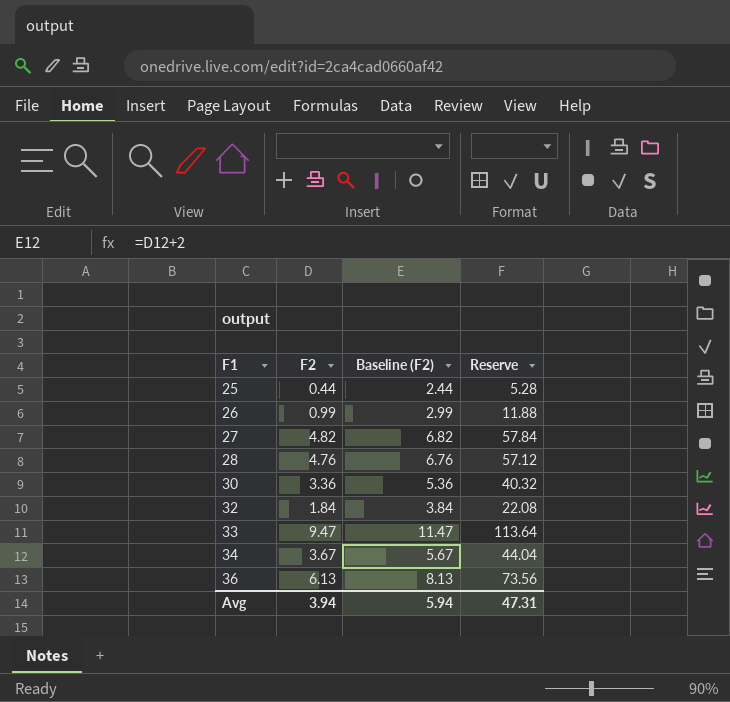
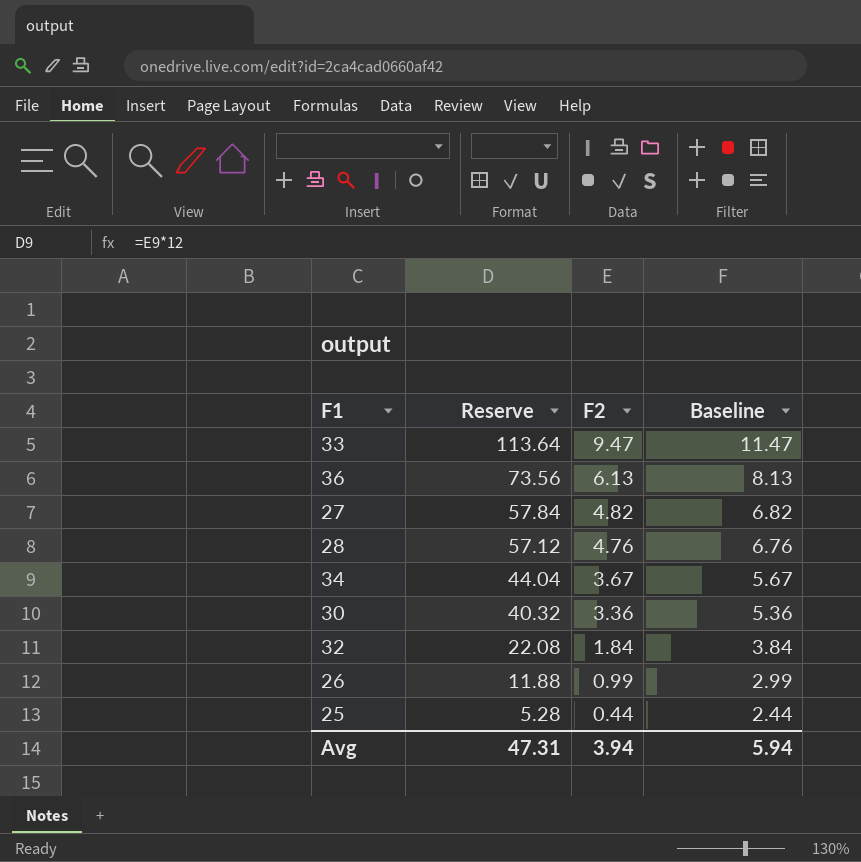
row order: F1 ascending -> Reserve descending
column Reserve | position: 4 -> 2
column name: Baseline (F2) -> Baseline

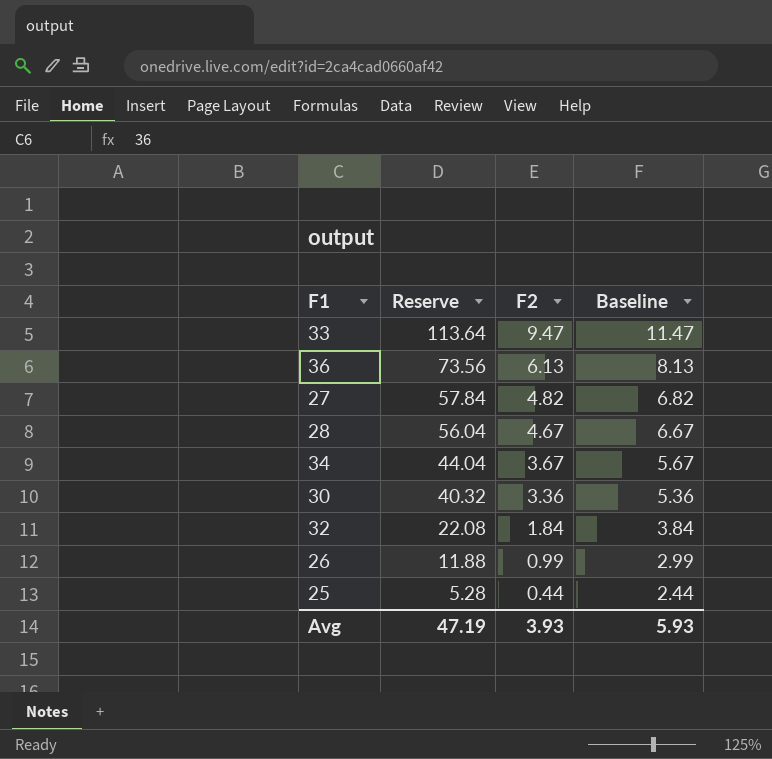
28 | Reserve: 57.12 -> 56.04
28 | F2: 4.76 -> 4.67
28 | Baseline: 6.76 -> 6.67
Avg | Reserve: 47.31 -> 47.19
Avg | F2: 3.94 -> 3.93
Avg | Baseline: 5.94 -> 5.93

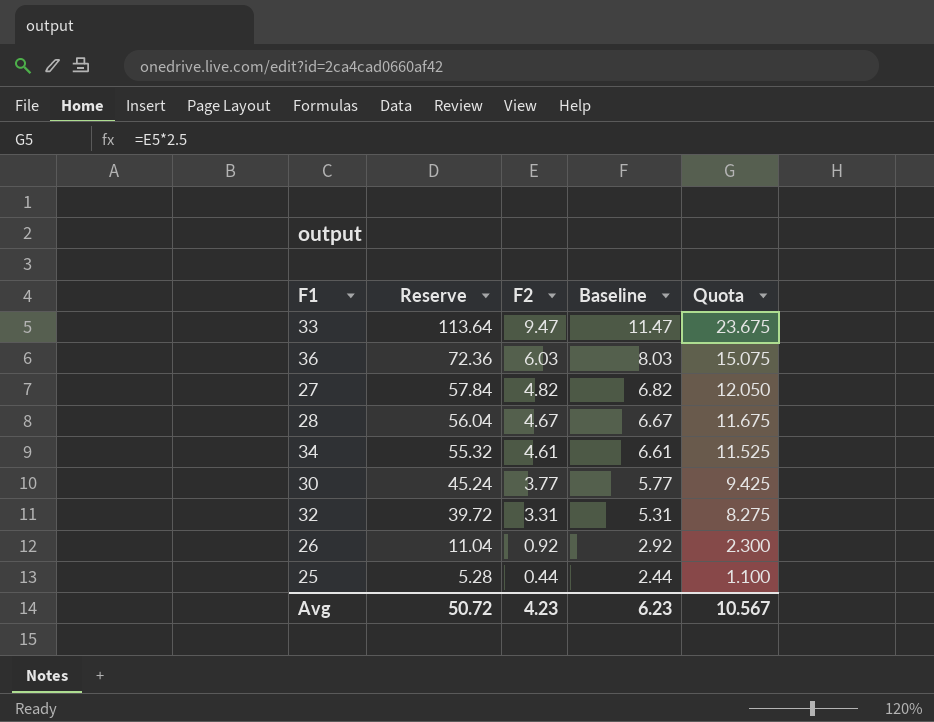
column Quota | formula: none -> [F2] * 2.5
36 | Reserve: 73.56 -> 72.36
36 | F2: 6.13 -> 6.03
36 | Baseline: 8.13 -> 8.03
34 | Reserve: 44.04 -> 55.32
34 | F2: 3.67 -> 4.61
34 | Baseline: 5.67 -> 6.61
30 | Reserve: 40.32 -> 45.24
30 | F2: 3.36 -> 3.77
30 | Baseline: 5.36 -> 5.77
32 | Reserve: 22.08 -> 39.72
32 | F2: 1.84 -> 3.31
32 | Baseline: 3.84 -> 5.31
26 | Reserve: 11.88 -> 11.04
26 | F2: 0.99 -> 0.92
26 | Baseline: 2.99 -> 2.92
Avg | Reserve: 47.19 -> 50.72
Avg | F2: 3.93 -> 4.23
Avg | Baseline: 5.93 -> 6.23

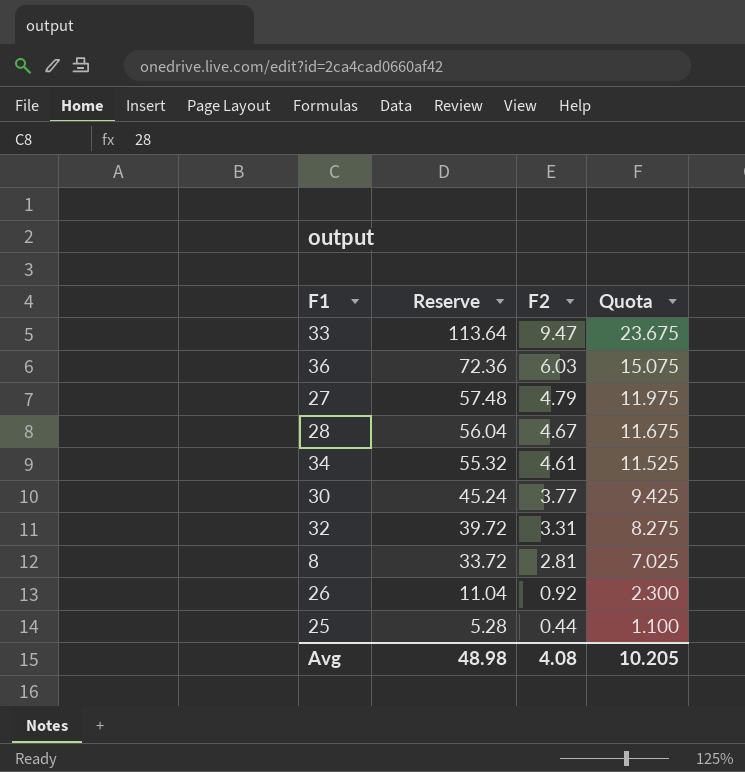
column Baseline | formula: [F2] + 2 -> none
27 | Reserve: 57.84 -> 57.48
27 | F2: 4.82 -> 4.79
27 | Quota: 12.050 -> 11.975
row 8: none -> 33.72 | 2.81 | 7.025
Avg | Reserve: 50.72 -> 48.98
Avg | F2: 4.23 -> 4.08
Avg | Quota: 10.567 -> 10.205

